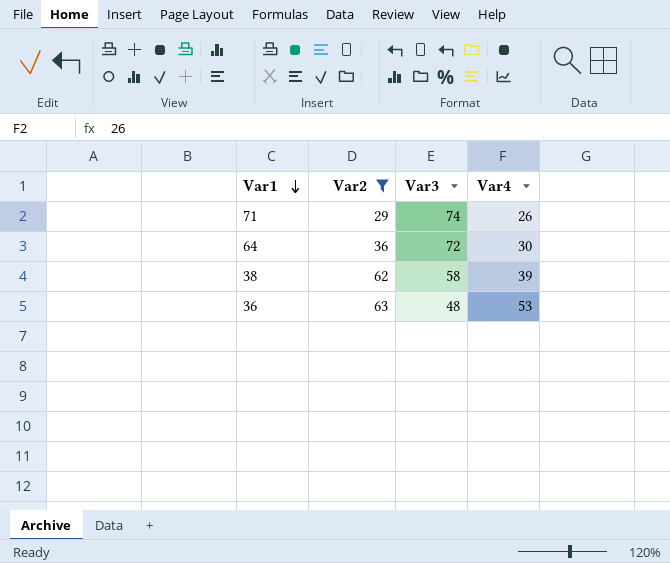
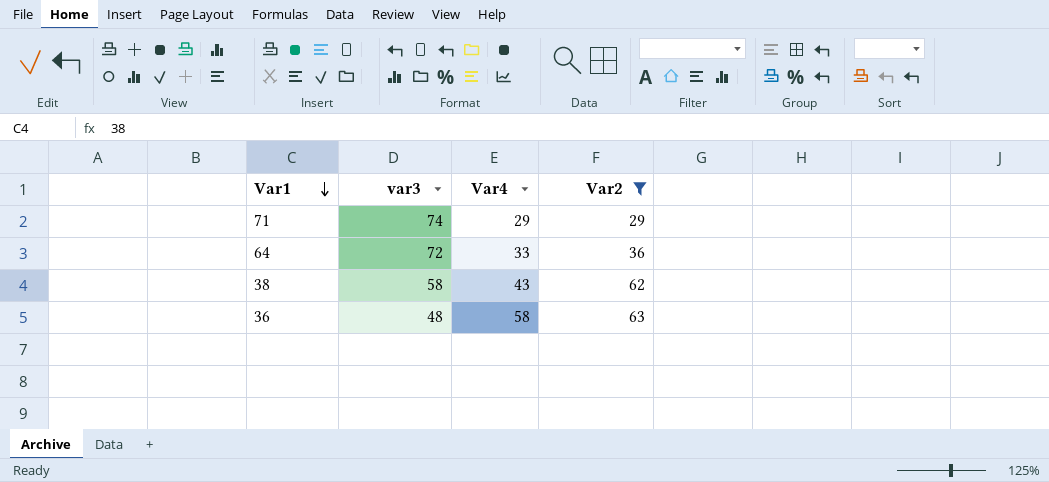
column name: Var3 -> var3
column Var2 | position: 2 -> 4
71 | Var4: 26 -> 29
64 | Var4: 30 -> 33
38 | Var4: 39 -> 43
36 | Var4: 53 -> 58

